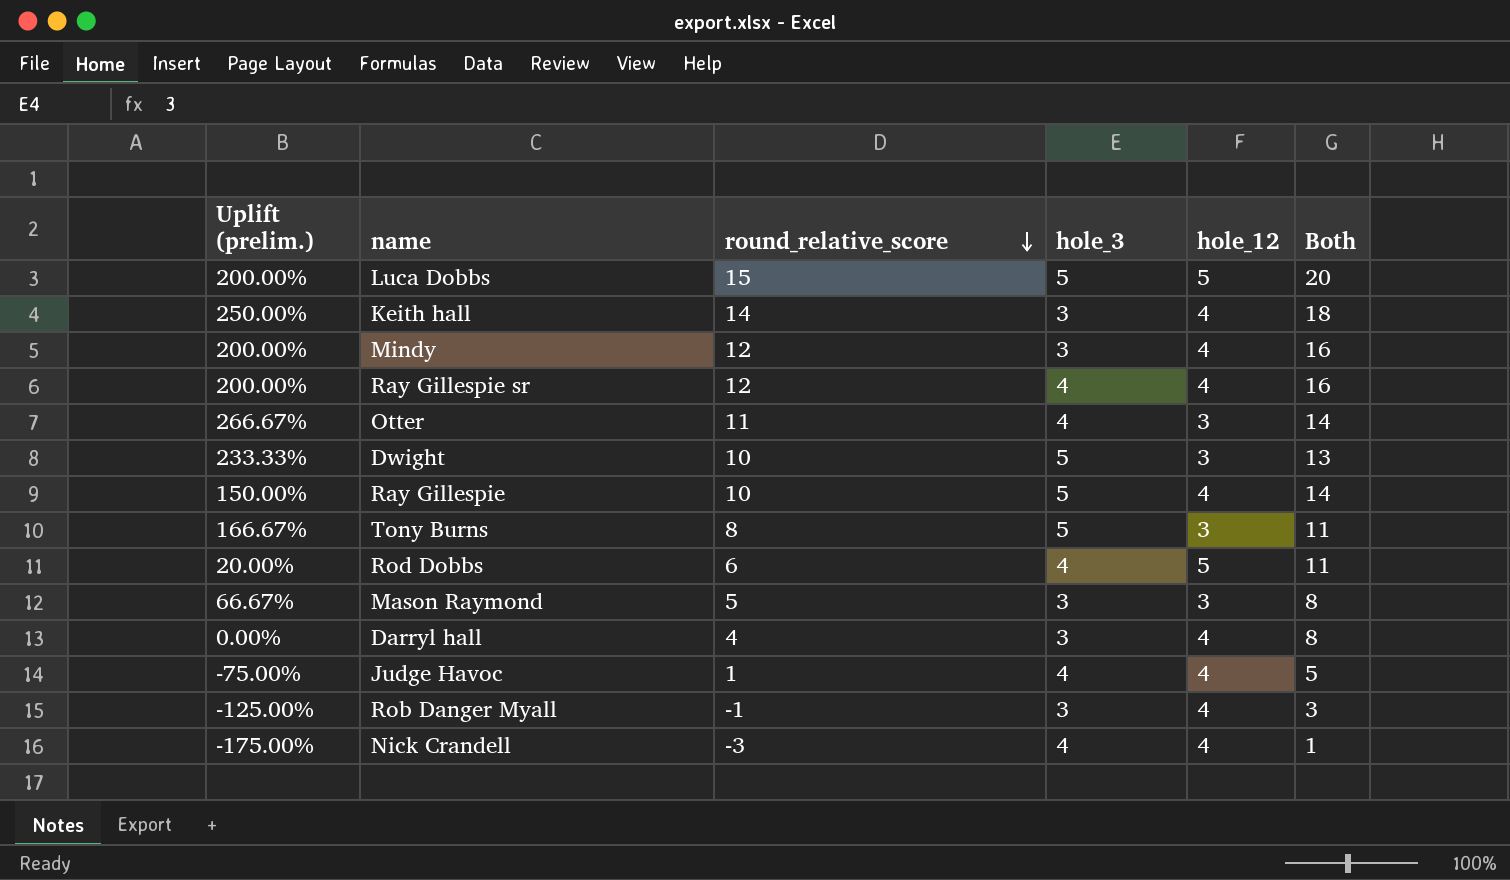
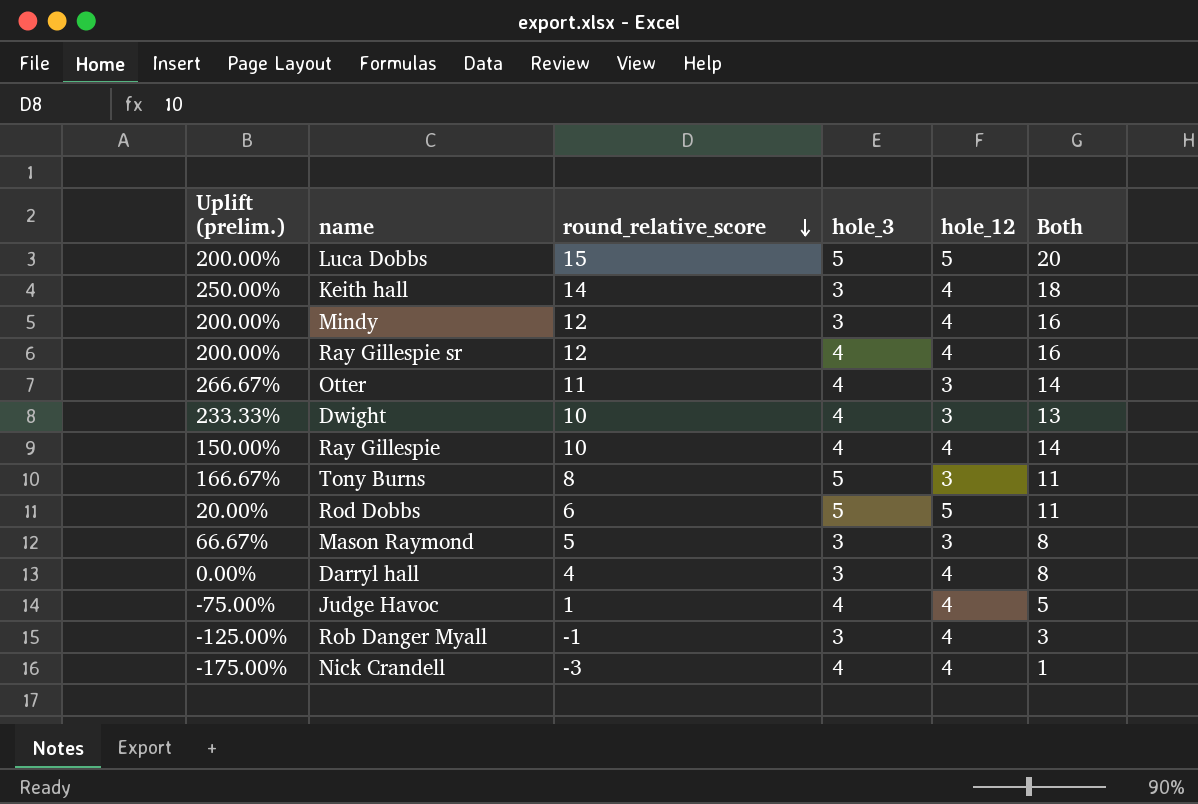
Dwight | hole_3: 5 -> 4
Ray Gillespie | hole_3: 5 -> 4
Rod Dobbs | hole_3: 4 -> 5

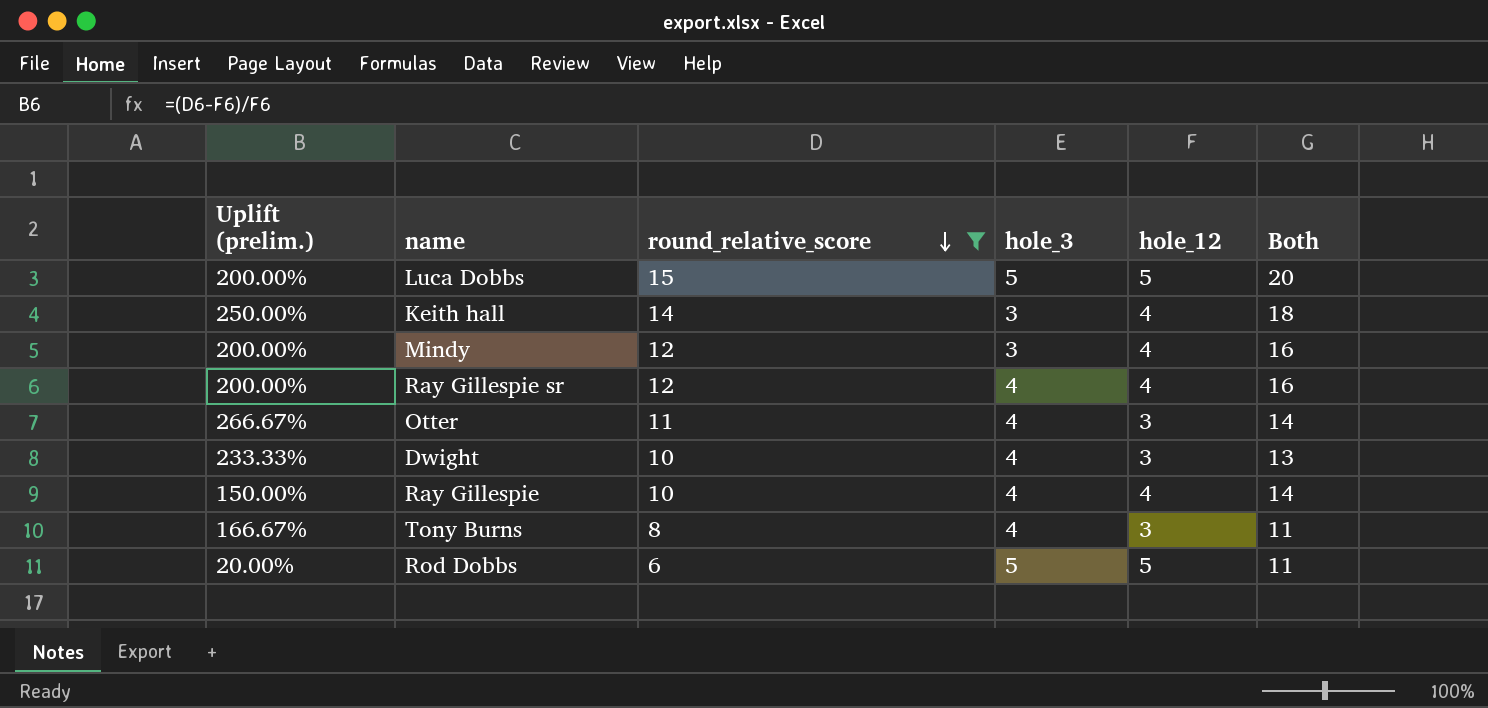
filter: none -> round_relative_score >= 6
Tony Burns | hole_3: 5 -> 4

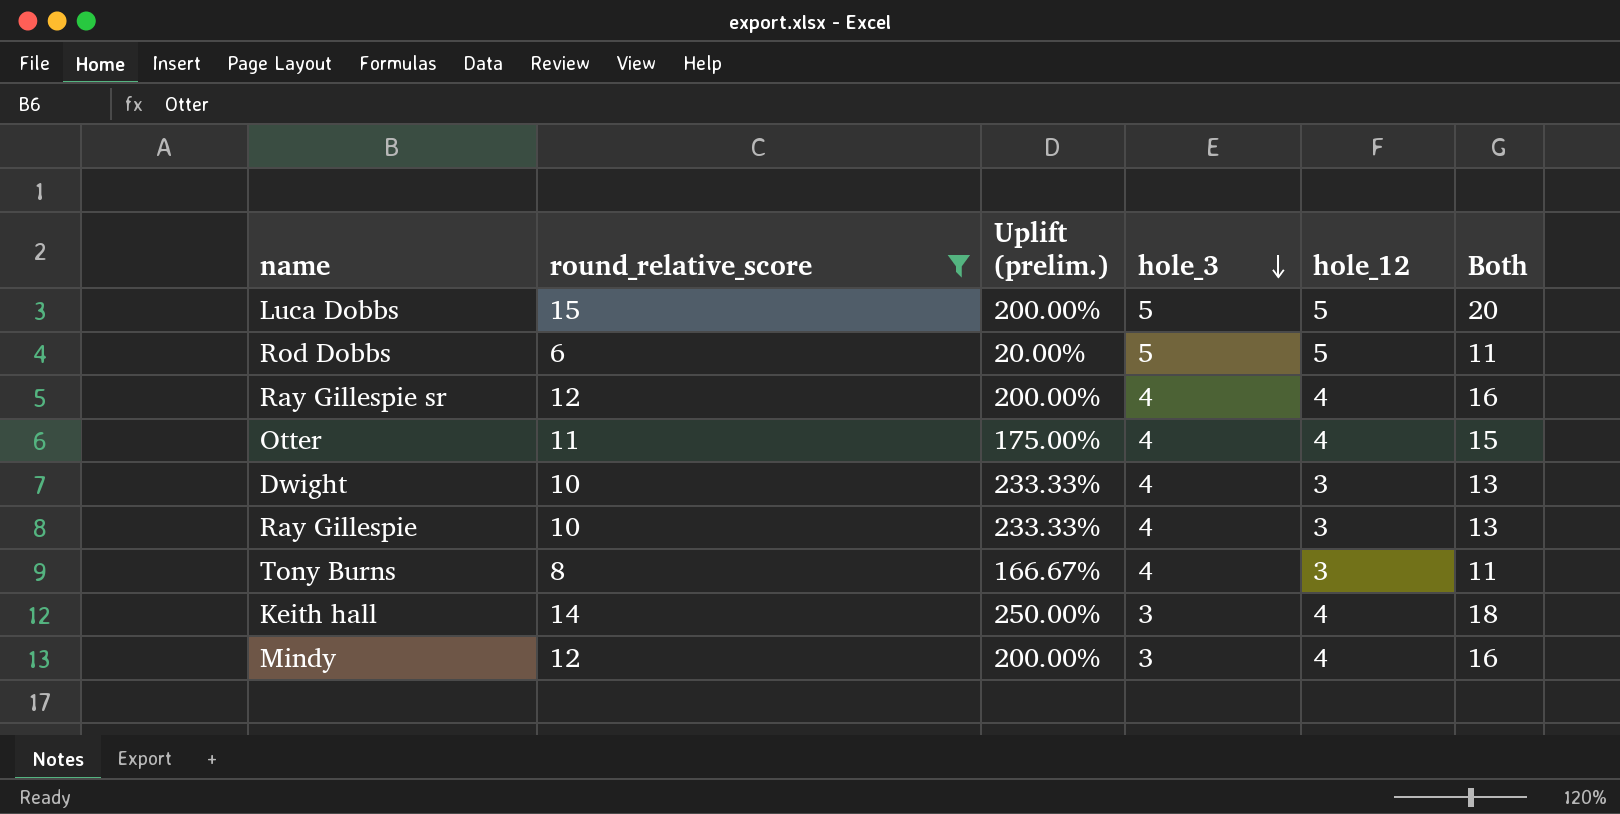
row order: round_relative_score descending -> hole_3 descending
column Uplift (prelim.) | position: 1 -> 3
Otter | Uplift (prelim.): 266.67% -> 175.00%
Otter | hole_12: 3 -> 4
Otter | Both: 14 -> 15
Ray Gillespie | Uplift (prelim.): 150.00% -> 233.33%
Ray Gillespie | hole_12: 4 -> 3
Ray Gillespie | Both: 14 -> 13

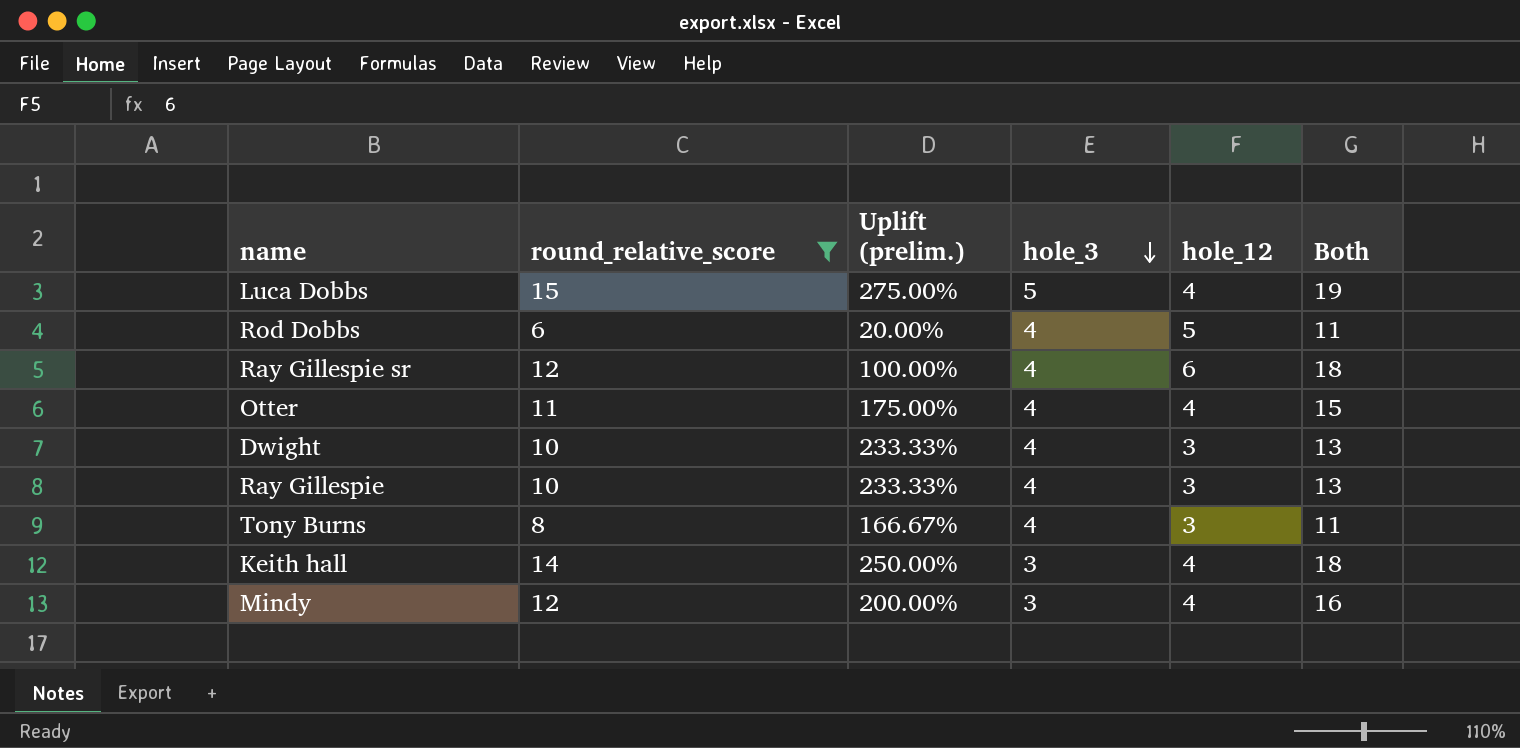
Luca Dobbs | Uplift (prelim.): 200.00% -> 275.00%
Luca Dobbs | hole_12: 5 -> 4
Luca Dobbs | Both: 20 -> 19
Rod Dobbs | hole_3: 5 -> 4
Ray Gillespie sr | Uplift (prelim.): 200.00% -> 100.00%
Ray Gillespie sr | hole_12: 4 -> 6
Ray Gillespie sr | Both: 16 -> 18

